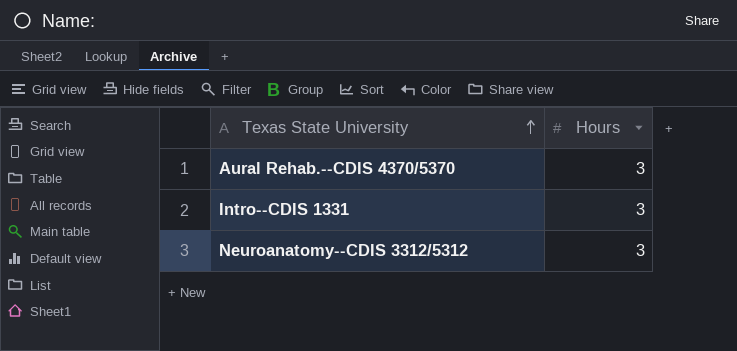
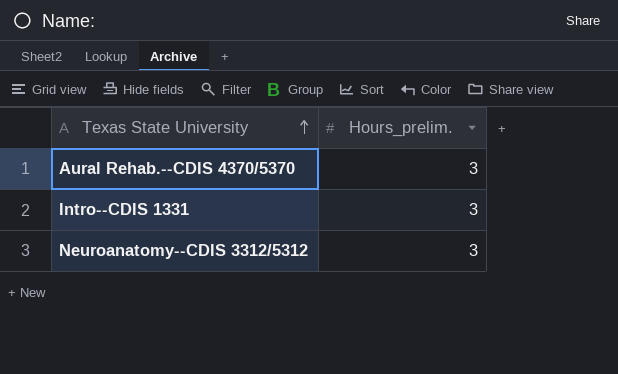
column name: Hours -> Hours_prelim.

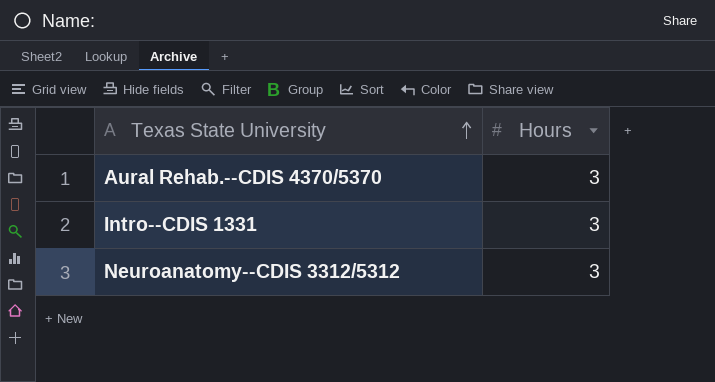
column name: Hours_prelim. -> Hours

